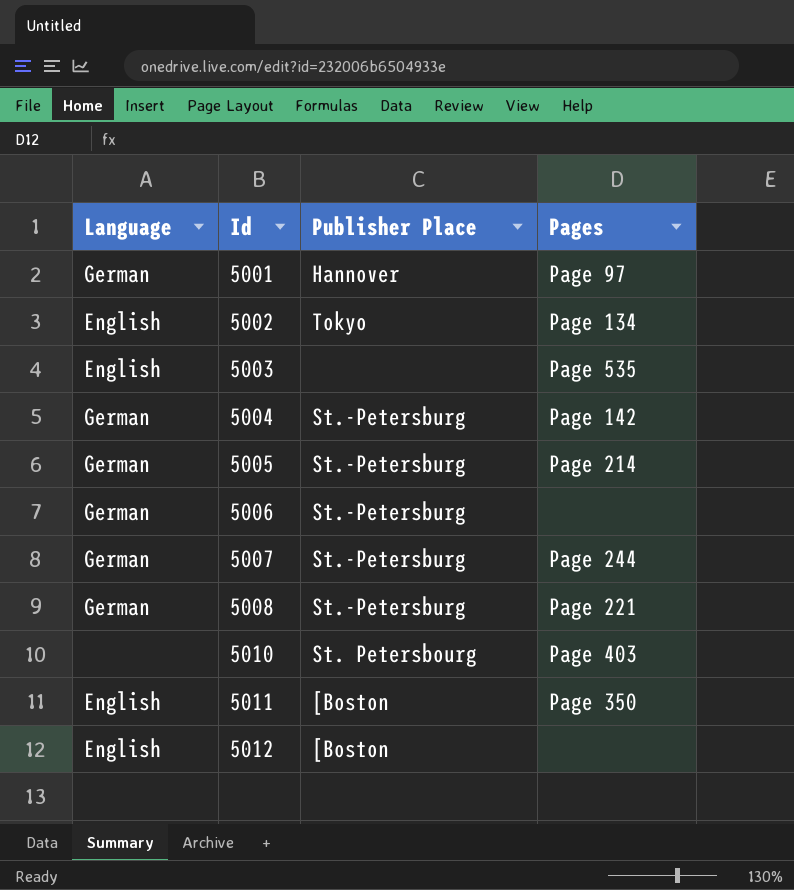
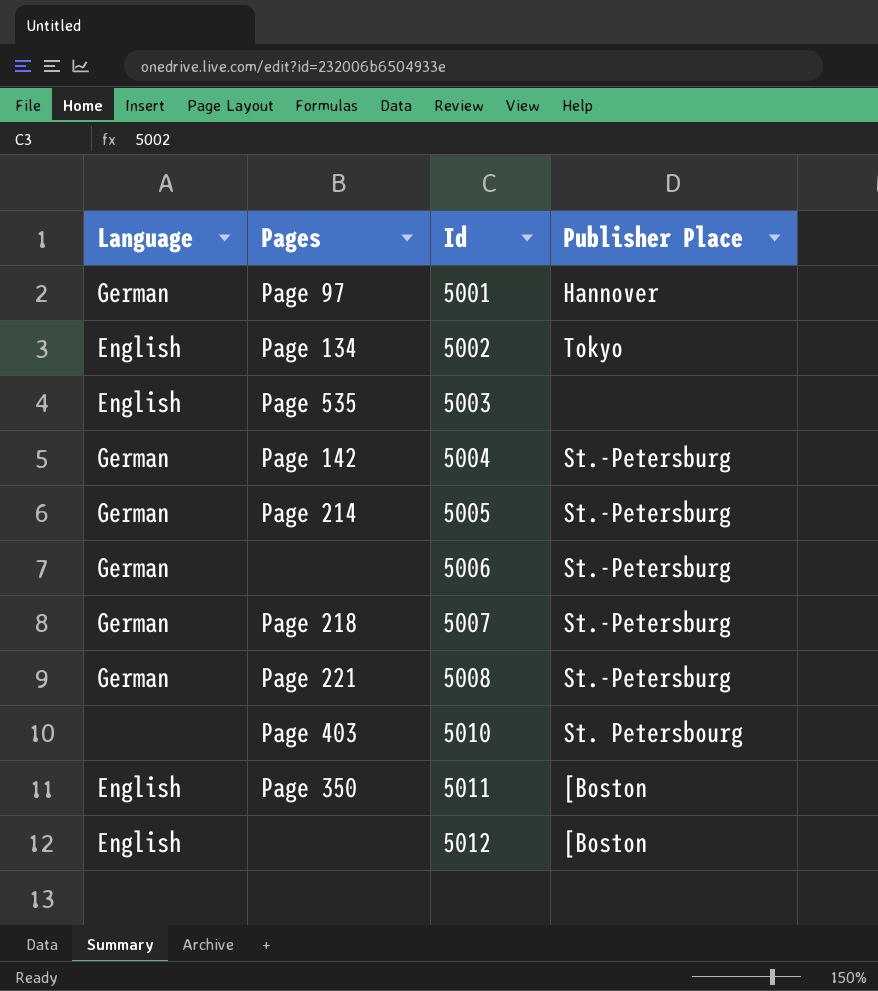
column Pages | position: 4 -> 2
5007 | Pages: Page 244 -> Page 218

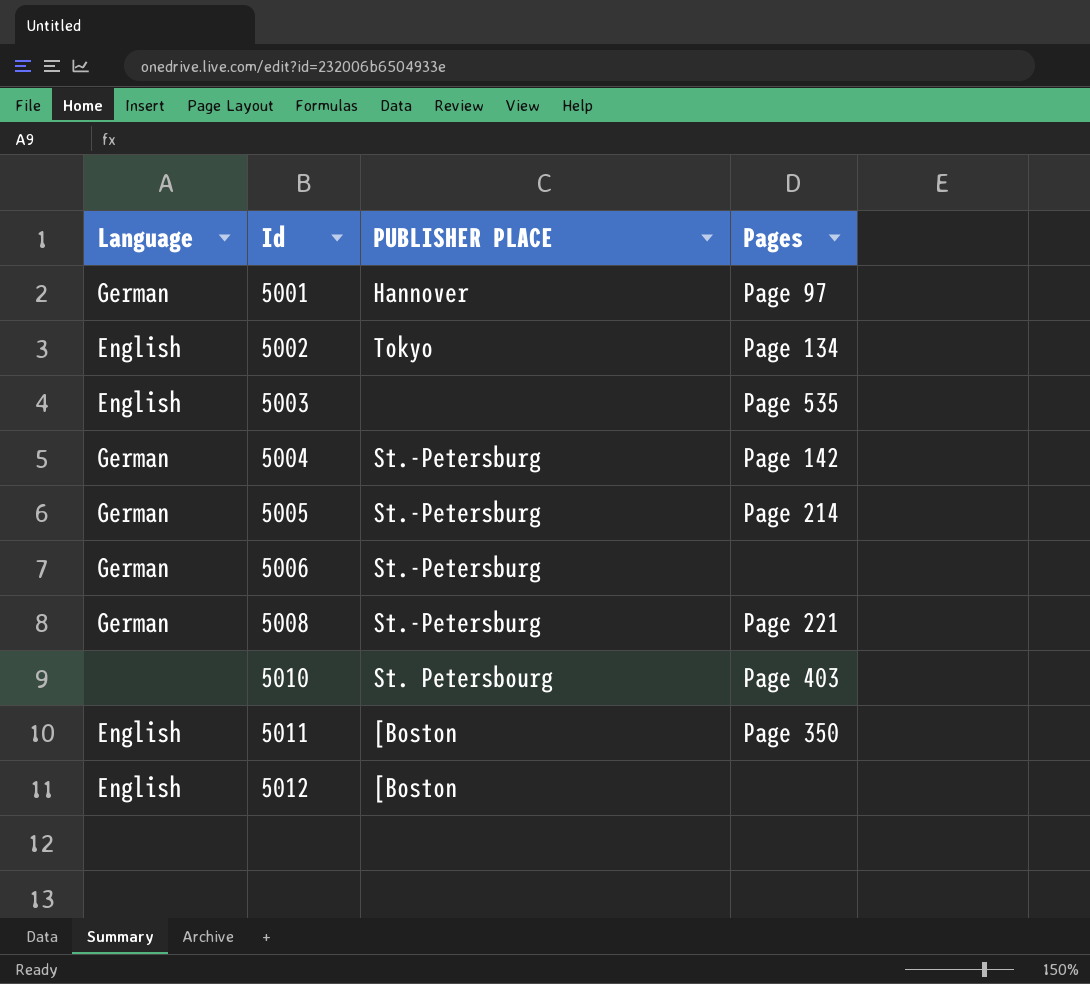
column name: Publisher Place -> PUBLISHER PLACE
column Pages | position: 2 -> 4
row 5007: German | Page 218 | St.-Petersburg -> none

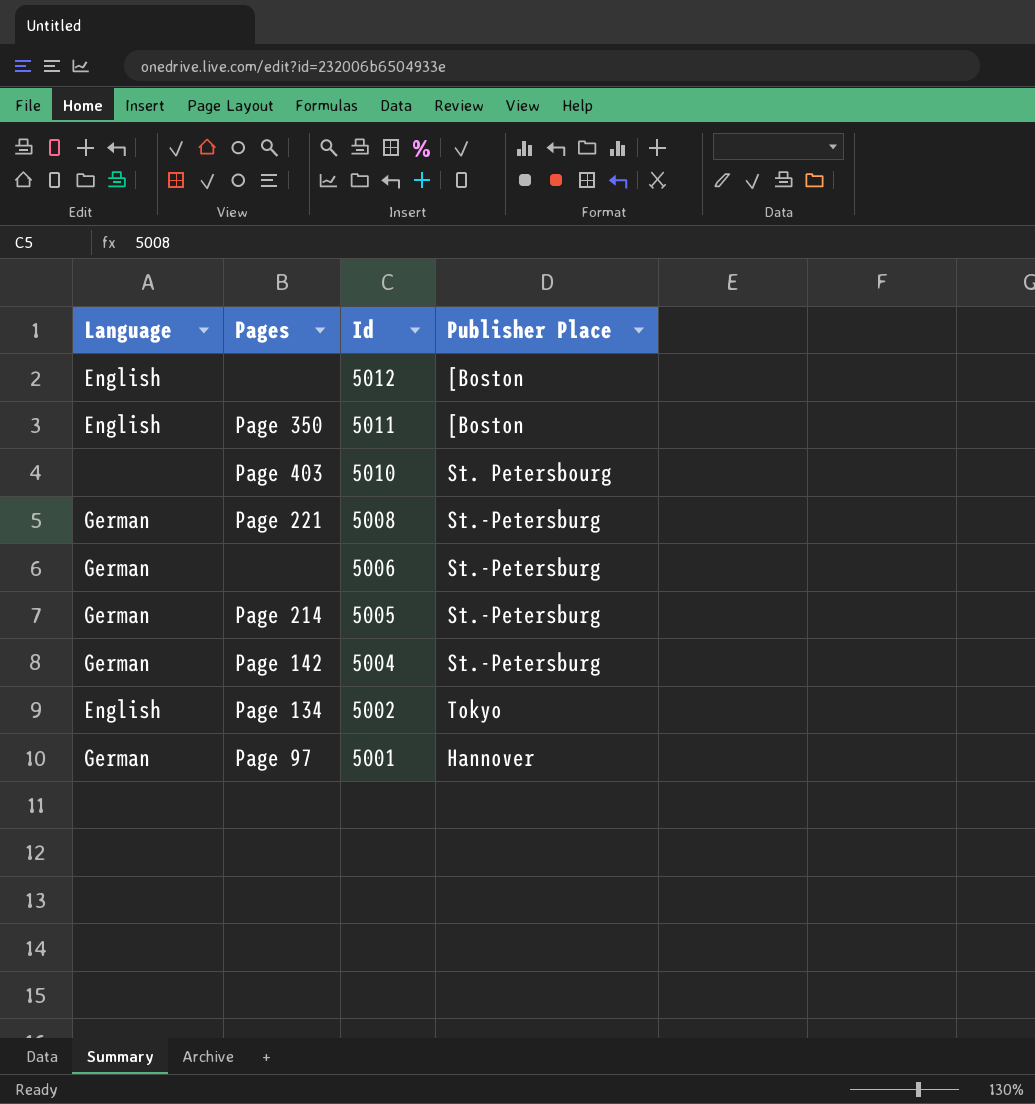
row order: Id ascending -> Id descending
column Pages | position: 4 -> 2
column name: PUBLISHER PLACE -> Publisher Place
row 5003: English | none | Page 535 -> none

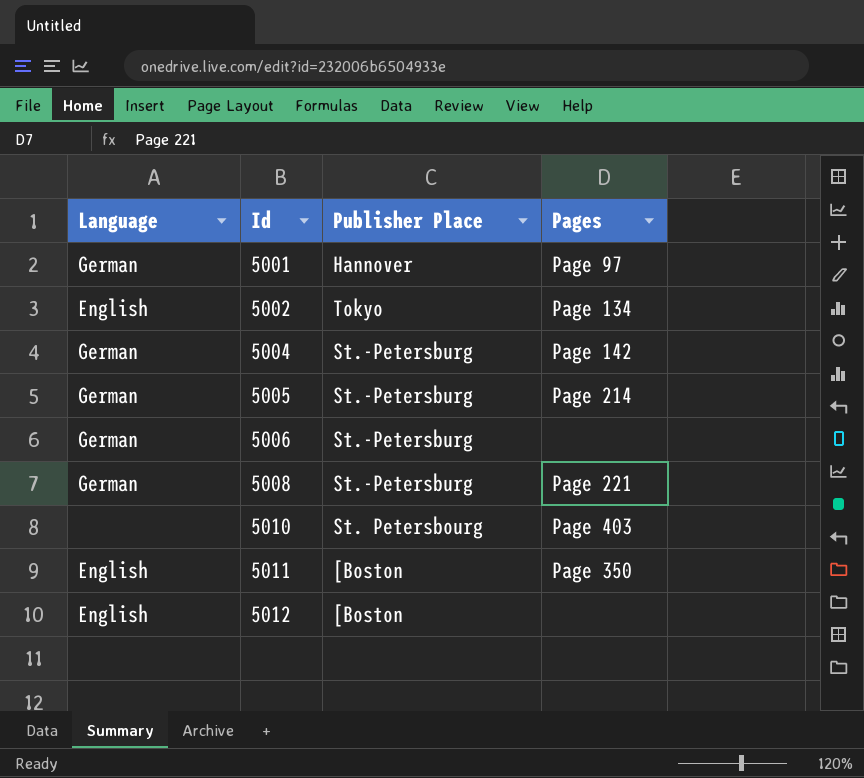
row order: Id descending -> Id ascending
column Pages | position: 2 -> 4

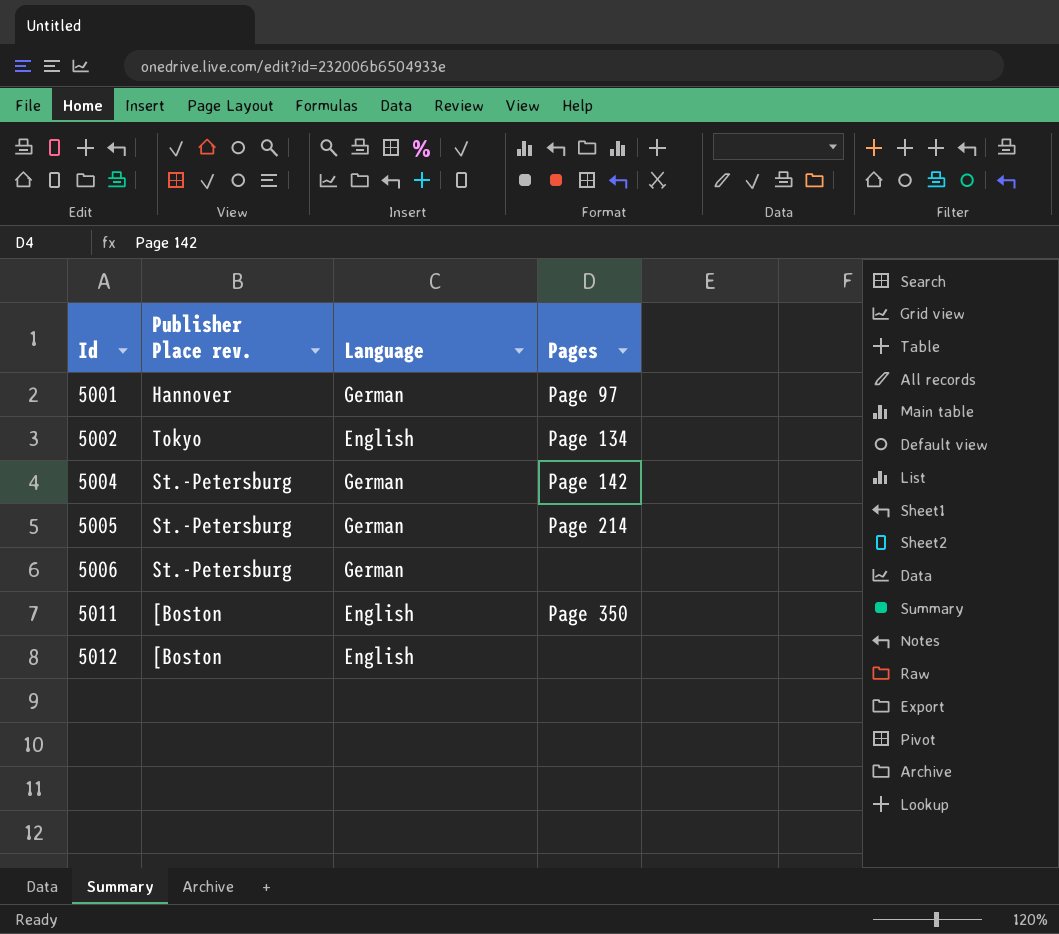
column name: Publisher Place -> Publisher Place rev.
column Language | position: 1 -> 3
row 5008: German | St.-Petersburg | Page 221 -> none
row 5010: none | St. Petersbourg | Page 403 -> none

